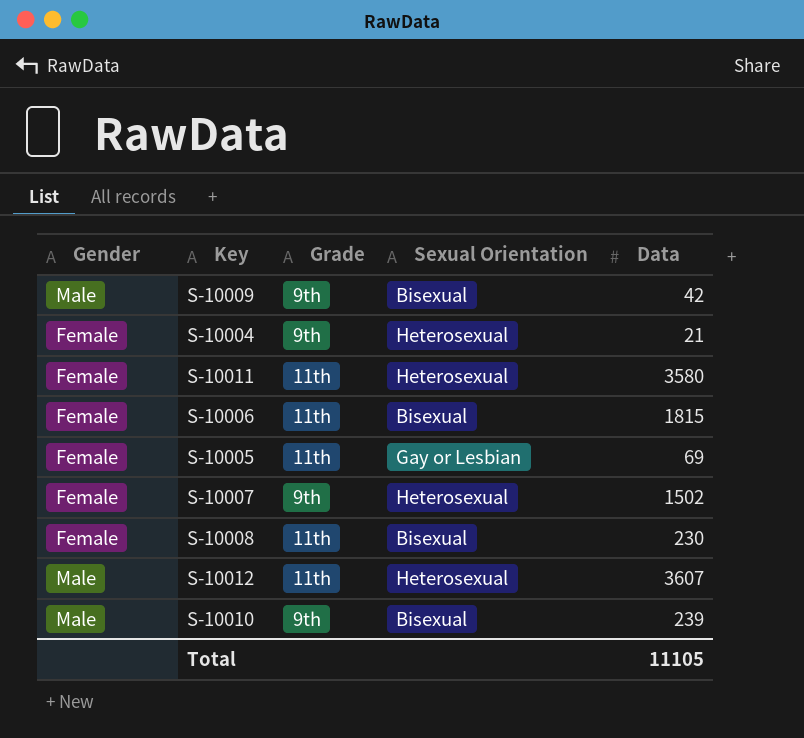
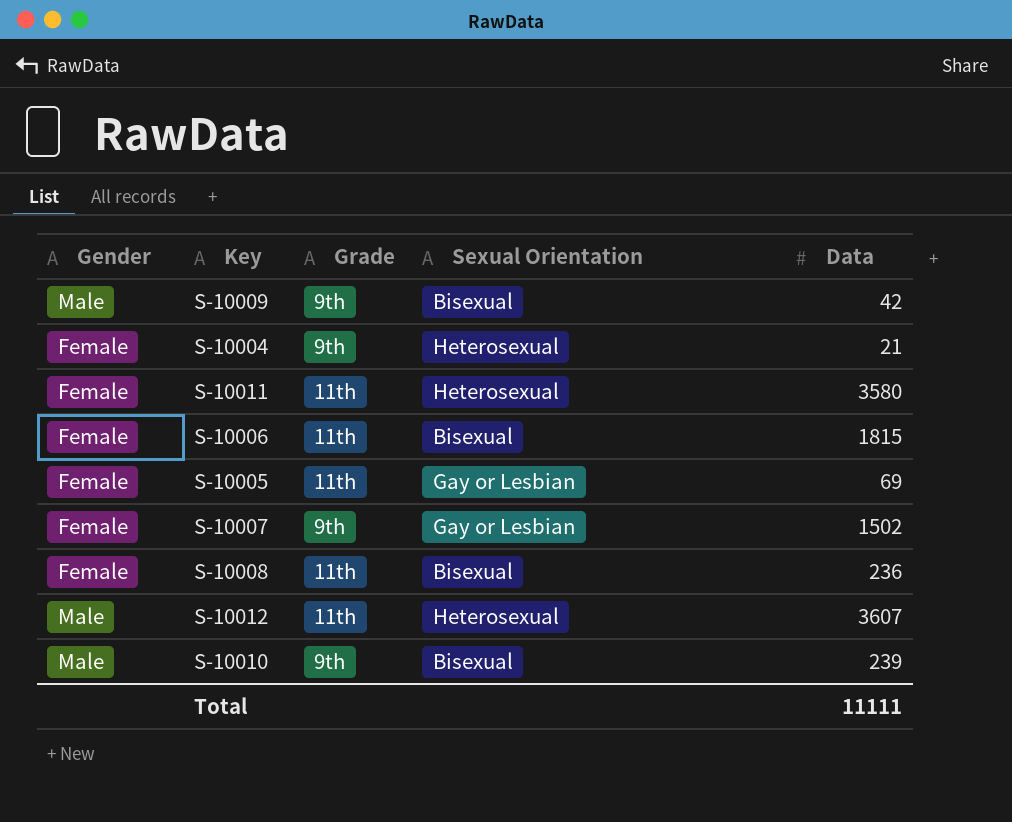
S-10007 | Sexual Orientation: Heterosexual -> Gay or Lesbian
S-10008 | Data: 230 -> 236
Total | Data: 11105 -> 11111

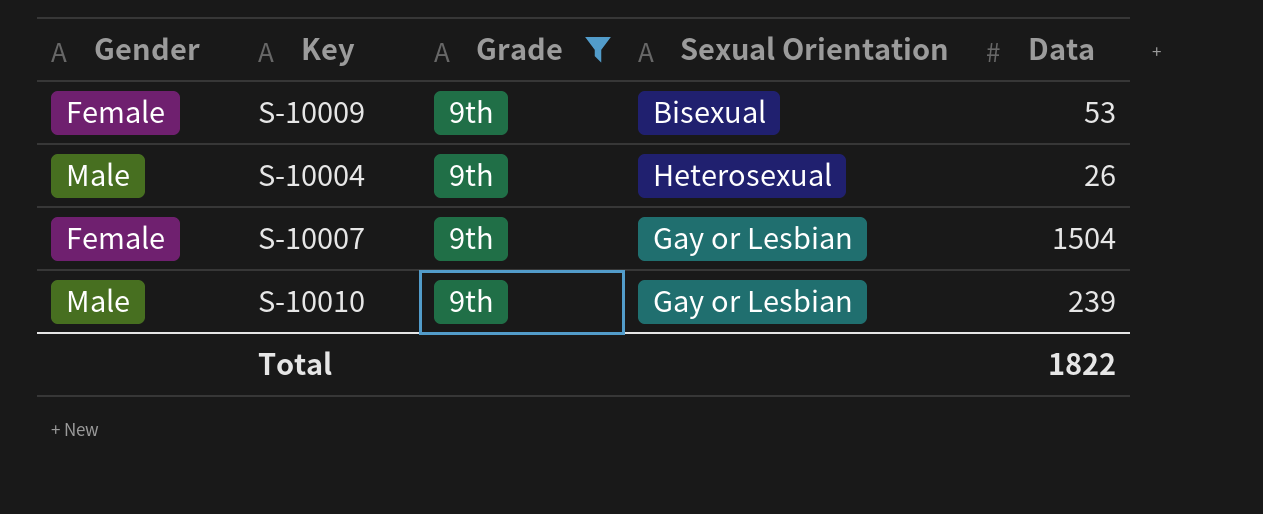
filter: none -> Grade = 9th
S-10009 | Gender: Male -> Female
S-10009 | Data: 42 -> 53
S-10004 | Gender: Female -> Male
S-10004 | Data: 21 -> 26
S-10007 | Data: 1502 -> 1504
S-10010 | Sexual Orientation: Bisexual -> Gay or Lesbian
Total | Data: 11111 -> 1822

